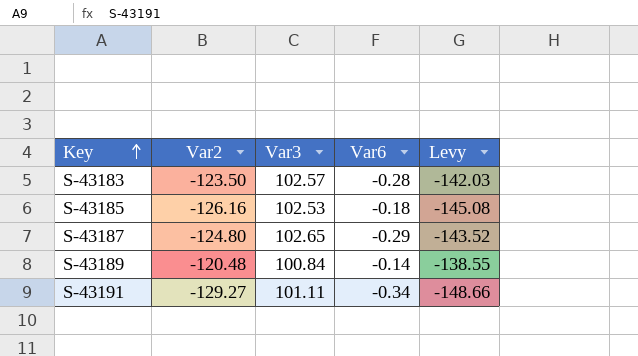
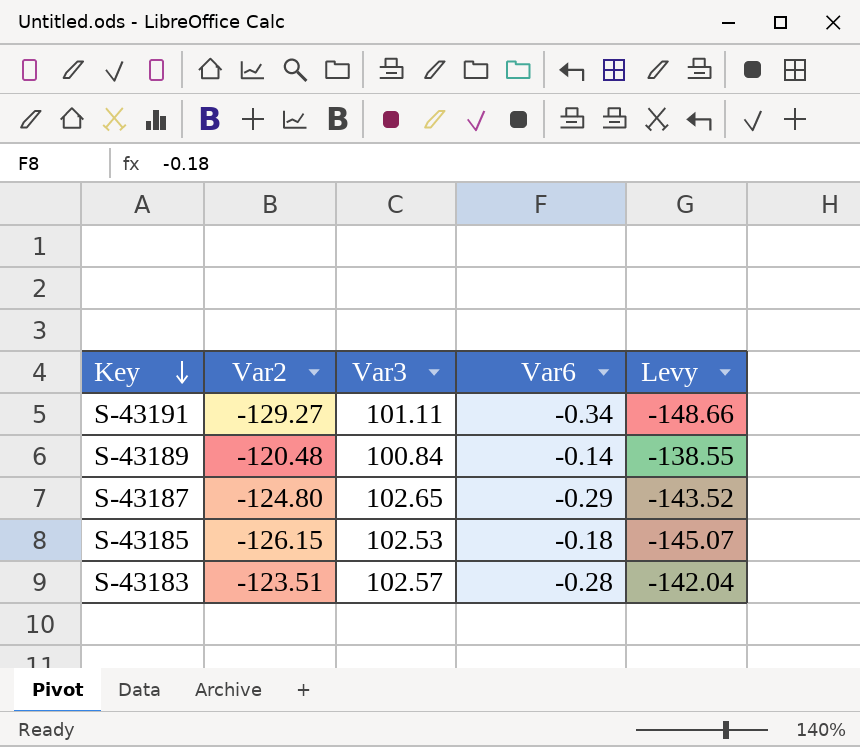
row order: Key ascending -> Key descending
S-43185 | Var2: -126.16 -> -126.15
S-43185 | Levy: -145.08 -> -145.07
S-43183 | Var2: -123.50 -> -123.51
S-43183 | Levy: -142.03 -> -142.04

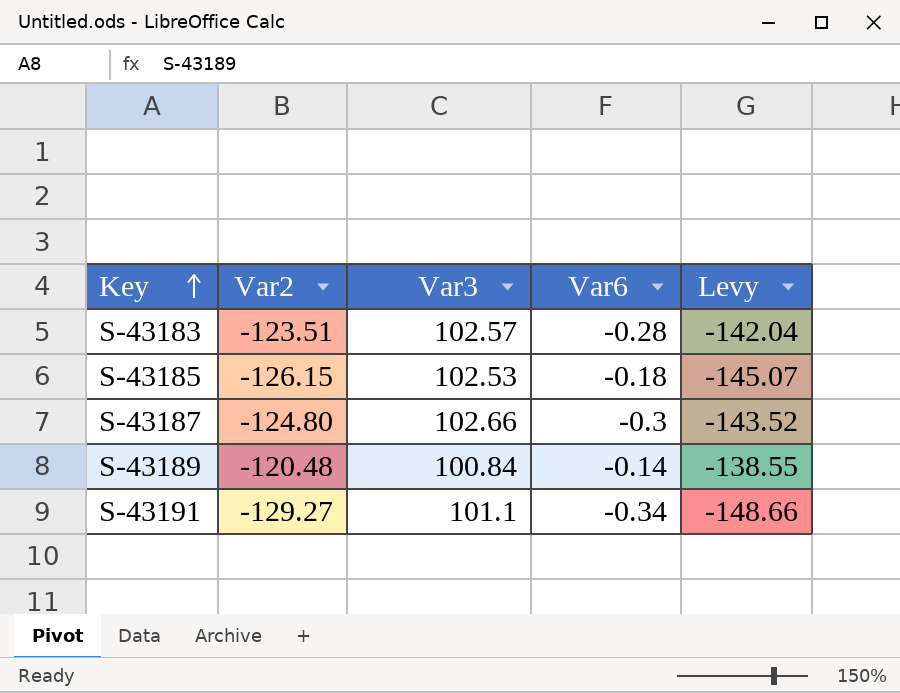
row order: Key descending -> Key ascending
S-43187 | Var3: 102.65 -> 102.66
S-43187 | Var6: -0.29 -> -0.3
S-43191 | Var3: 101.11 -> 101.1

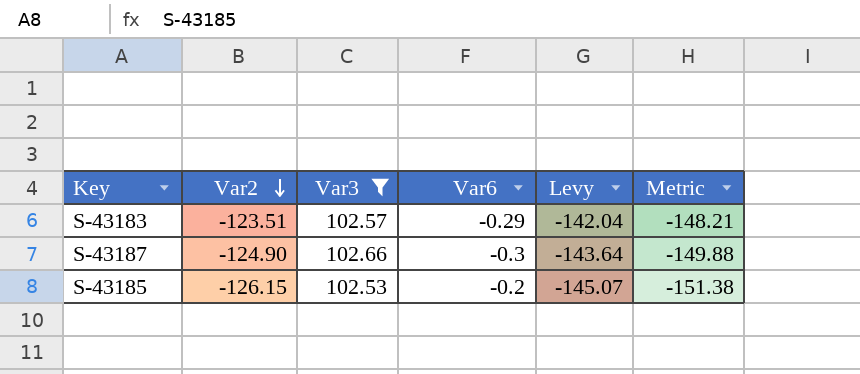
filter: none -> Var3 >= 102.53
row order: Key ascending -> Var2 descending
column Metric | formula: none -> [Var2] * 1.2
S-43183 | Var6: -0.28 -> -0.29
S-43187 | Var2: -124.80 -> -124.90
S-43187 | Levy: -143.52 -> -143.64
S-43185 | Var6: -0.18 -> -0.2

